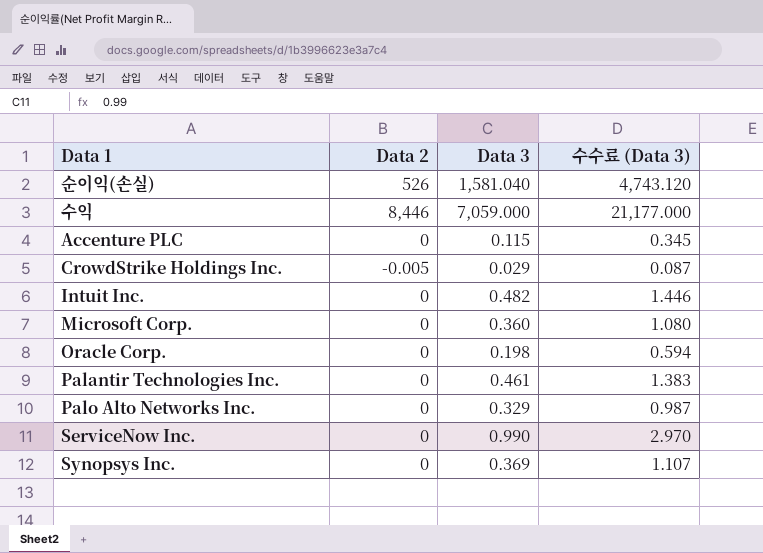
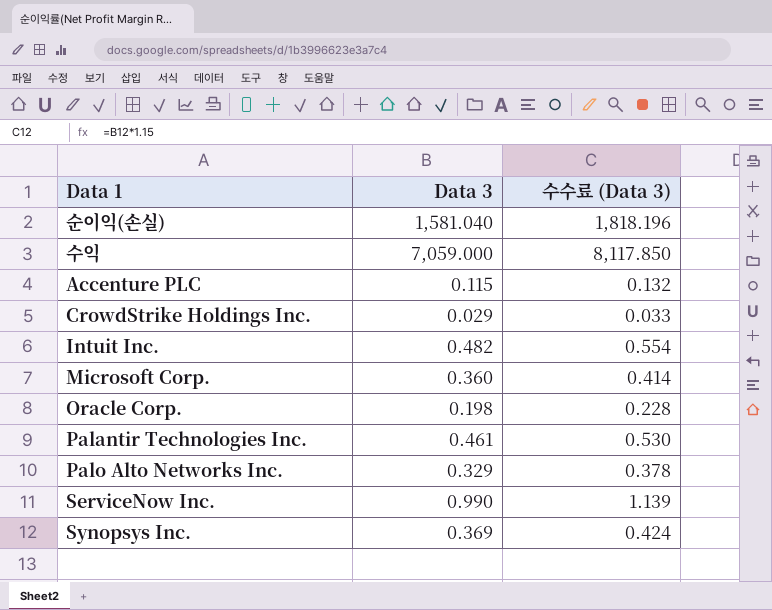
column Data 2 | position: 2 -> none
column 수수료 (Data 3) | formula: [Data 3] * 3 -> [Data 3] * 1.15

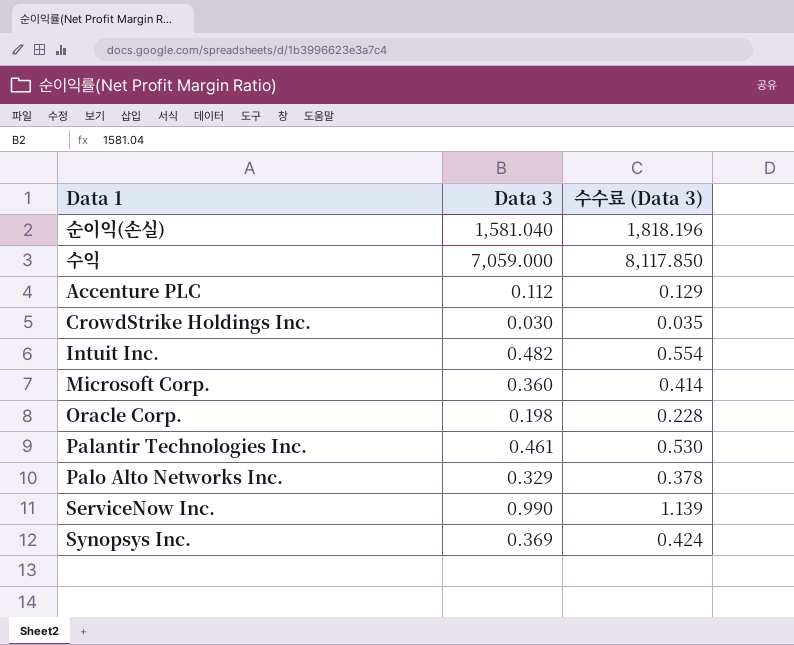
Accenture PLC | Data 3: 0.115 -> 0.112
Accenture PLC | 수수료 (Data 3): 0.132 -> 0.129
CrowdStrike Holdings Inc. | Data 3: 0.029 -> 0.030
CrowdStrike Holdings Inc. | 수수료 (Data 3): 0.033 -> 0.035

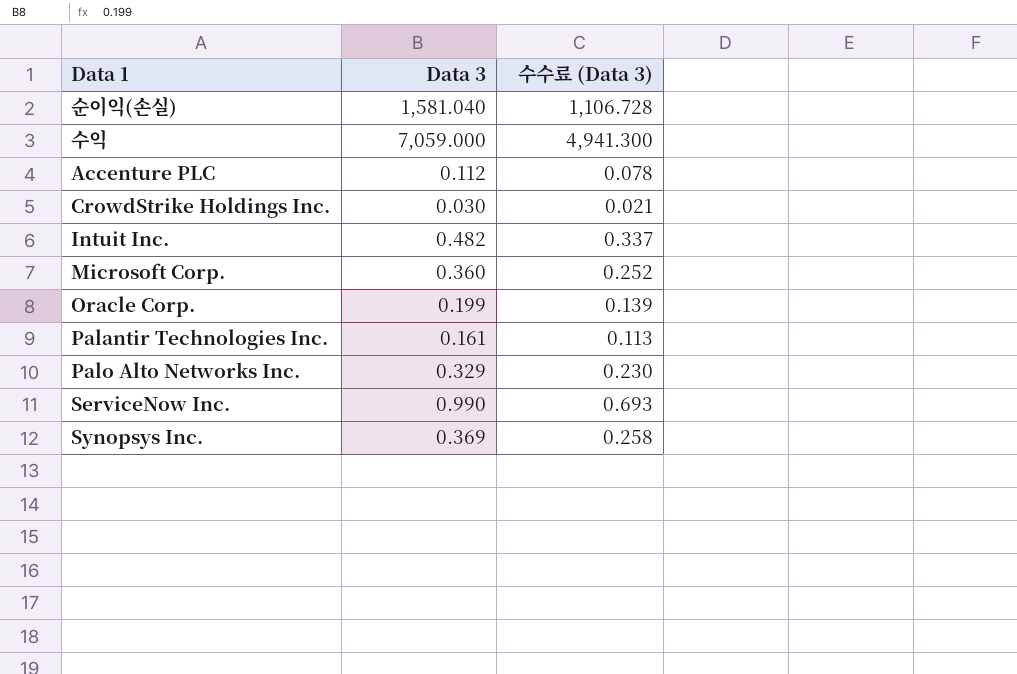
column 수수료 (Data 3) | formula: [Data 3] * 1.15 -> [Data 3] * 0.7
Oracle Corp. | Data 3: 0.198 -> 0.199
Palantir Technologies Inc. | Data 3: 0.461 -> 0.161

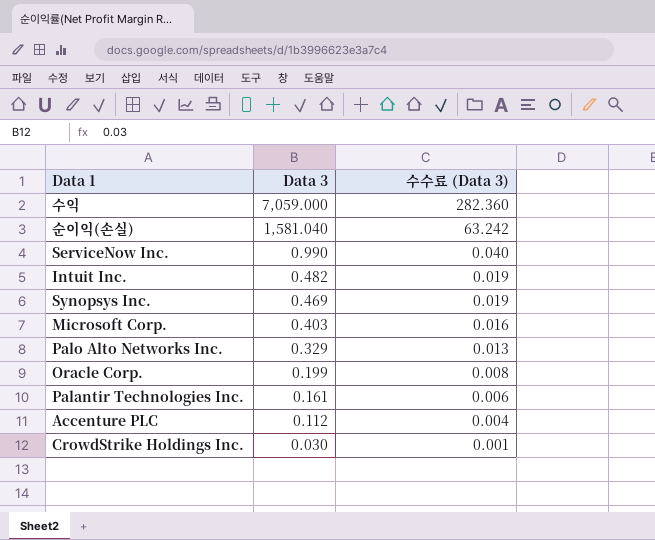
row order: none -> Data 3 descending
column 수수료 (Data 3) | formula: [Data 3] * 0.7 -> [Data 3] * 0.04
Synopsys Inc. | Data 3: 0.369 -> 0.469
Microsoft Corp. | Data 3: 0.360 -> 0.403

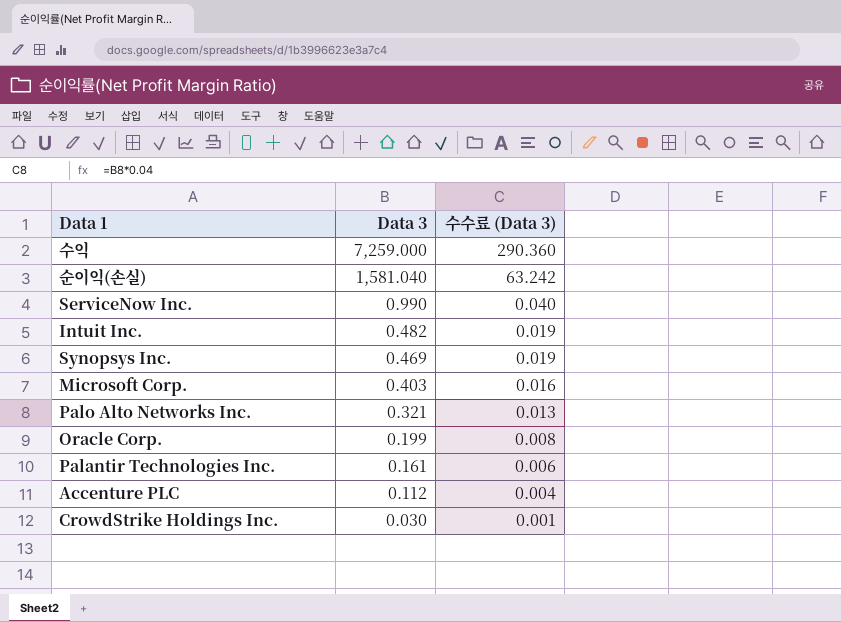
수익 | Data 3: 7,059.000 -> 7,259.000
수익 | 수수료 (Data 3): 282.360 -> 290.360
Palo Alto Networks Inc. | Data 3: 0.329 -> 0.321

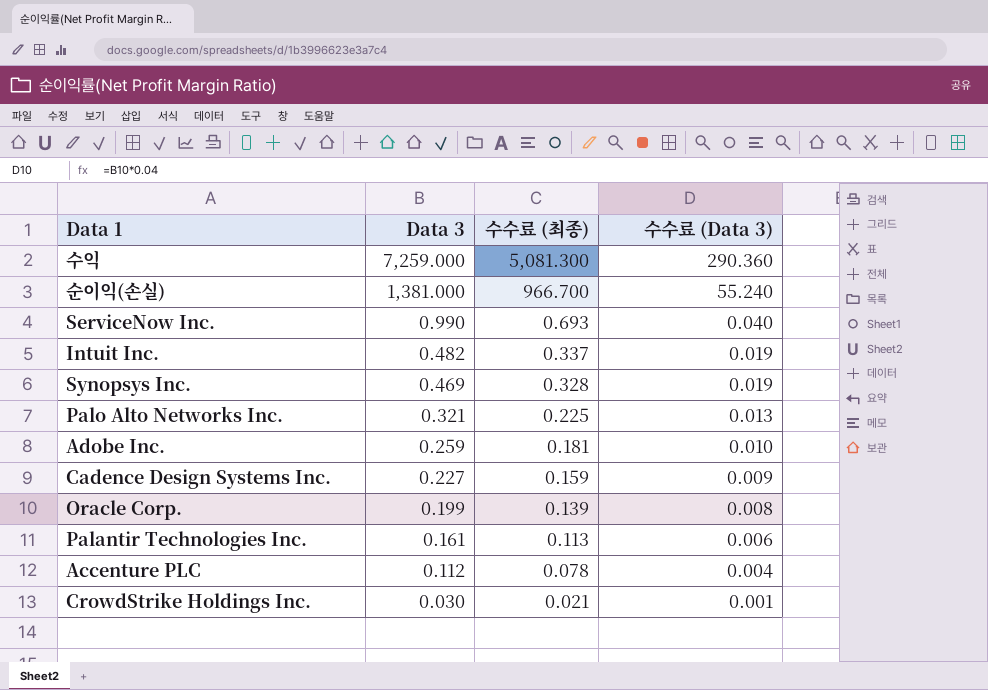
column 수수료 (최종) | formula: none -> [Data 3] * 0.7
row Microsoft Corp.: 0.403 | 0.016 -> none
순이익(손실) | Data 3: 1,581.040 -> 1,381.000
순이익(손실) | 수수료 (Data 3): 63.242 -> 55.240
row Adobe Inc.: none -> 0.259 | 0.181 | 0.010
row Cadence Design Systems Inc.: none -> 0.227 | 0.159 | 0.009

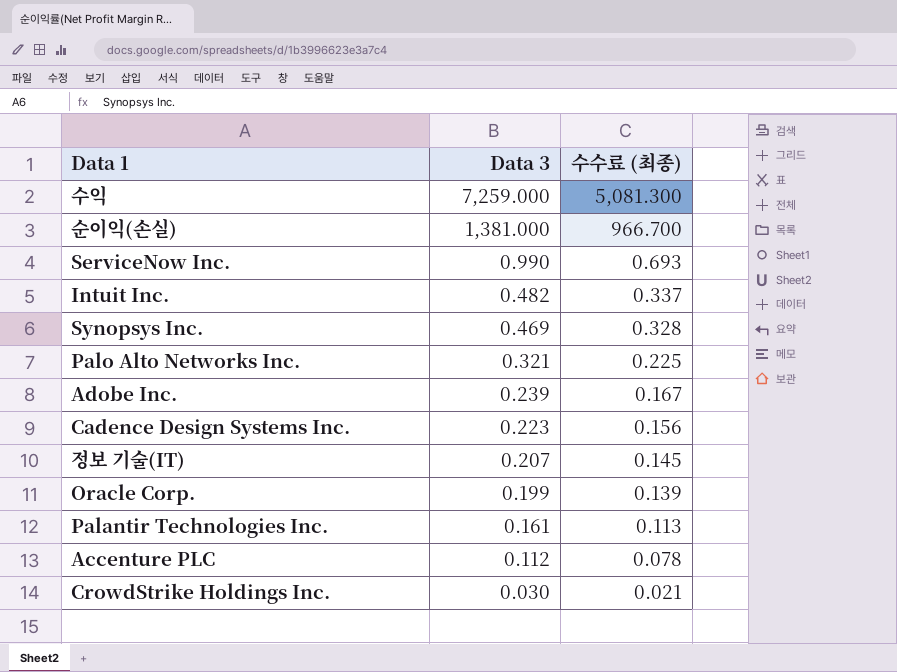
column 수수료 (Data 3) | formula: [Data 3] * 0.04 -> none
Adobe Inc. | Data 3: 0.259 -> 0.239
Adobe Inc. | 수수료 (최종): 0.181 -> 0.167
Cadence Design Systems Inc. | Data 3: 0.227 -> 0.223
Cadence Design Systems Inc. | 수수료 (최종): 0.159 -> 0.156
row 정보 기술(IT): none -> 0.207 | 0.145

